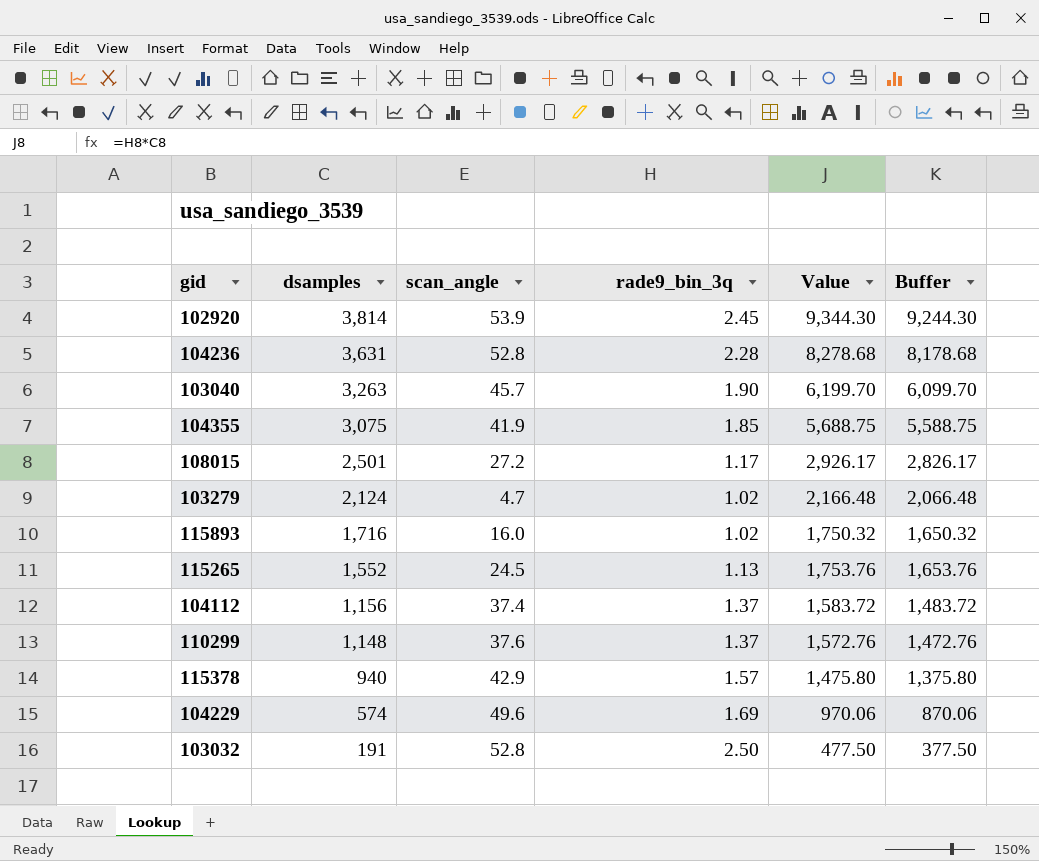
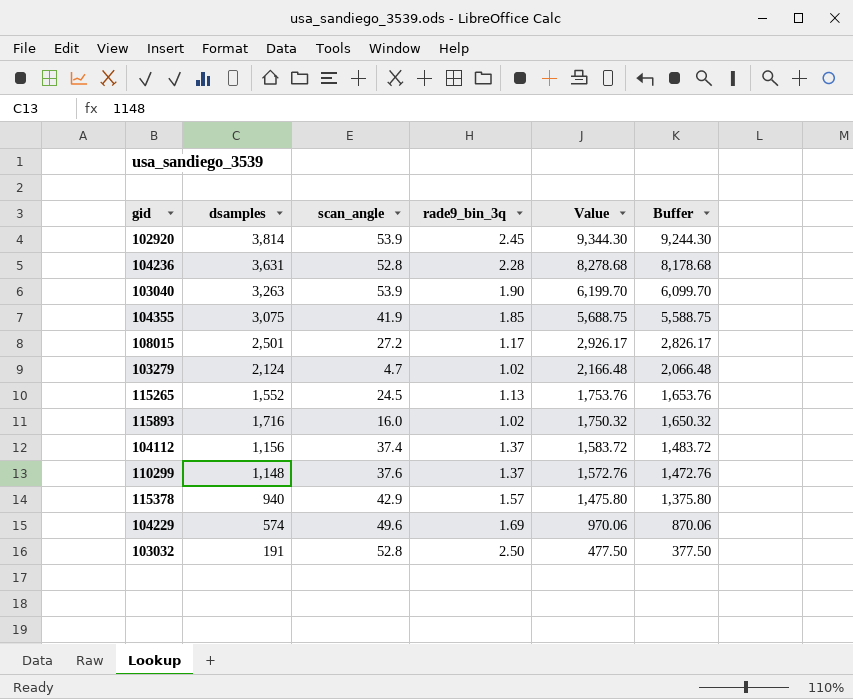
row order: dsamples descending -> Value descending
103040 | scan_angle: 45.7 -> 53.9

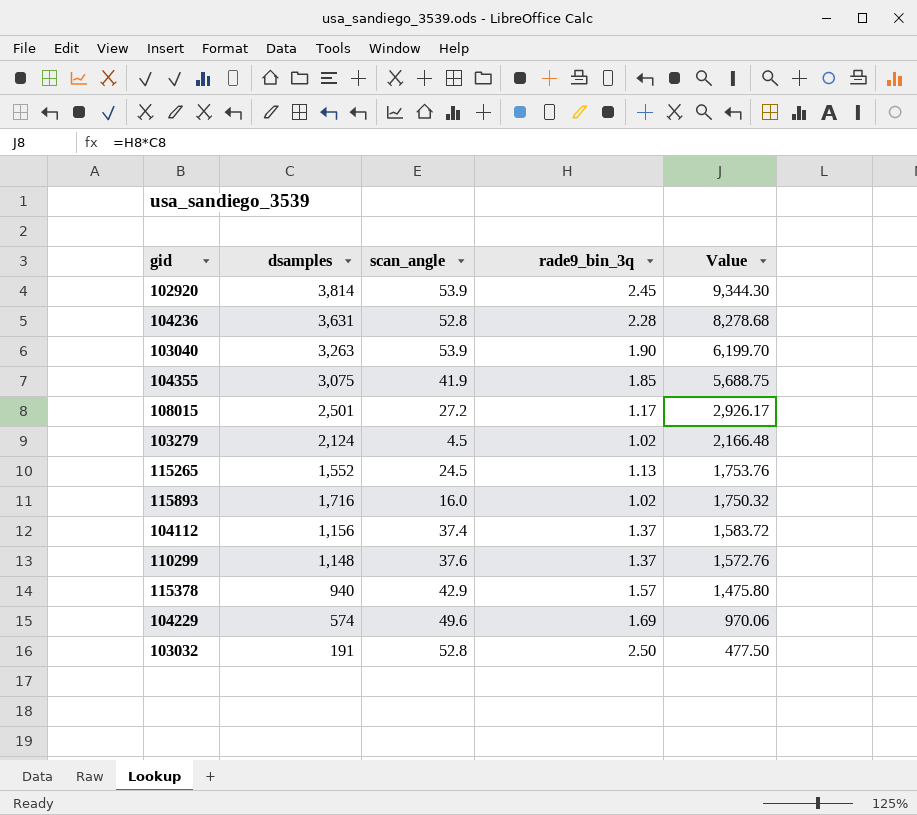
column Buffer | formula: [Value] - 100 -> none
103279 | scan_angle: 4.7 -> 4.5

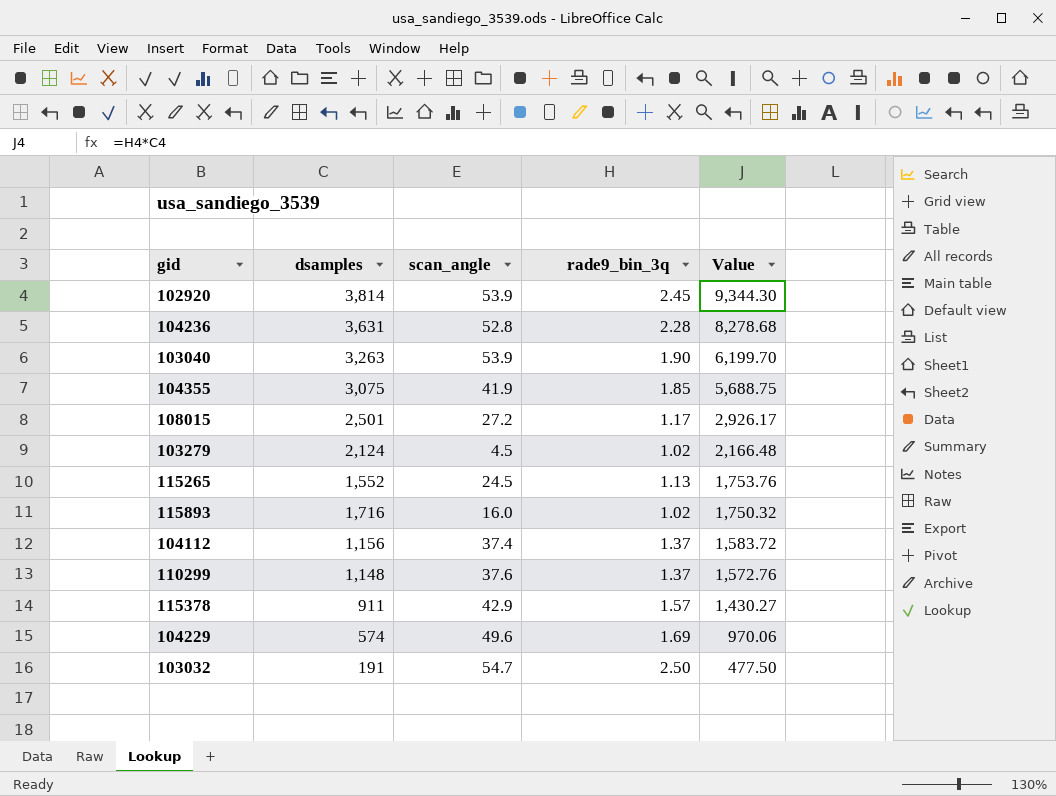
115378 | dsamples: 940 -> 911
115378 | Value: 1,475.80 -> 1,430.27
103032 | scan_angle: 52.8 -> 54.7

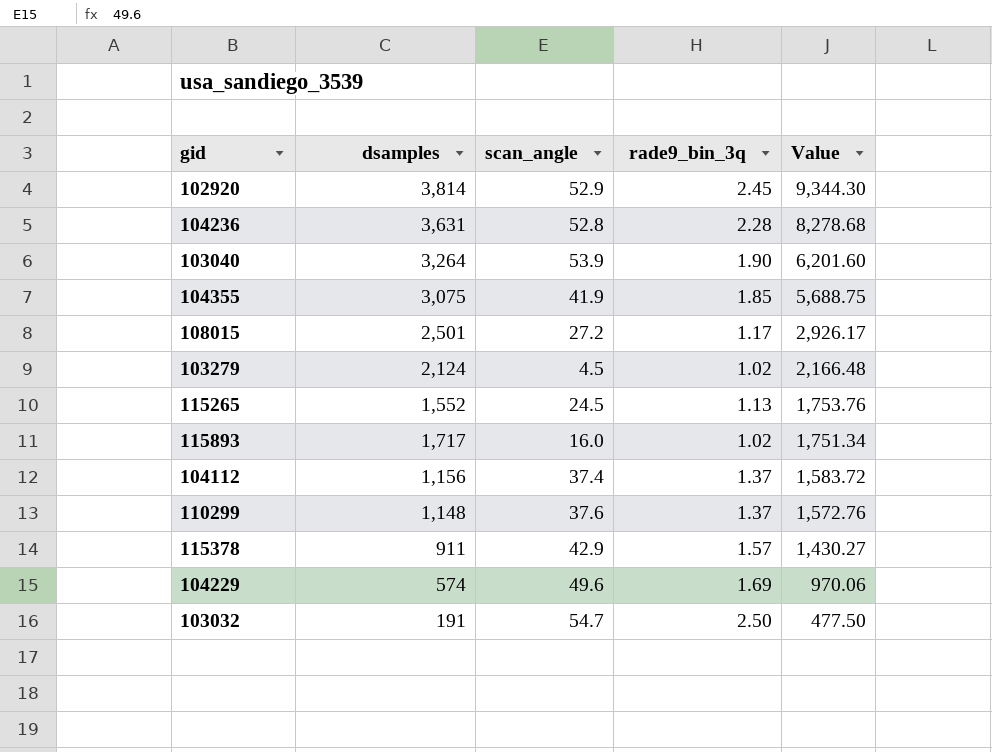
102920 | scan_angle: 53.9 -> 52.9
103040 | dsamples: 3,263 -> 3,264
103040 | Value: 6,199.70 -> 6,201.60
115893 | dsamples: 1,716 -> 1,717
115893 | Value: 1,750.32 -> 1,751.34

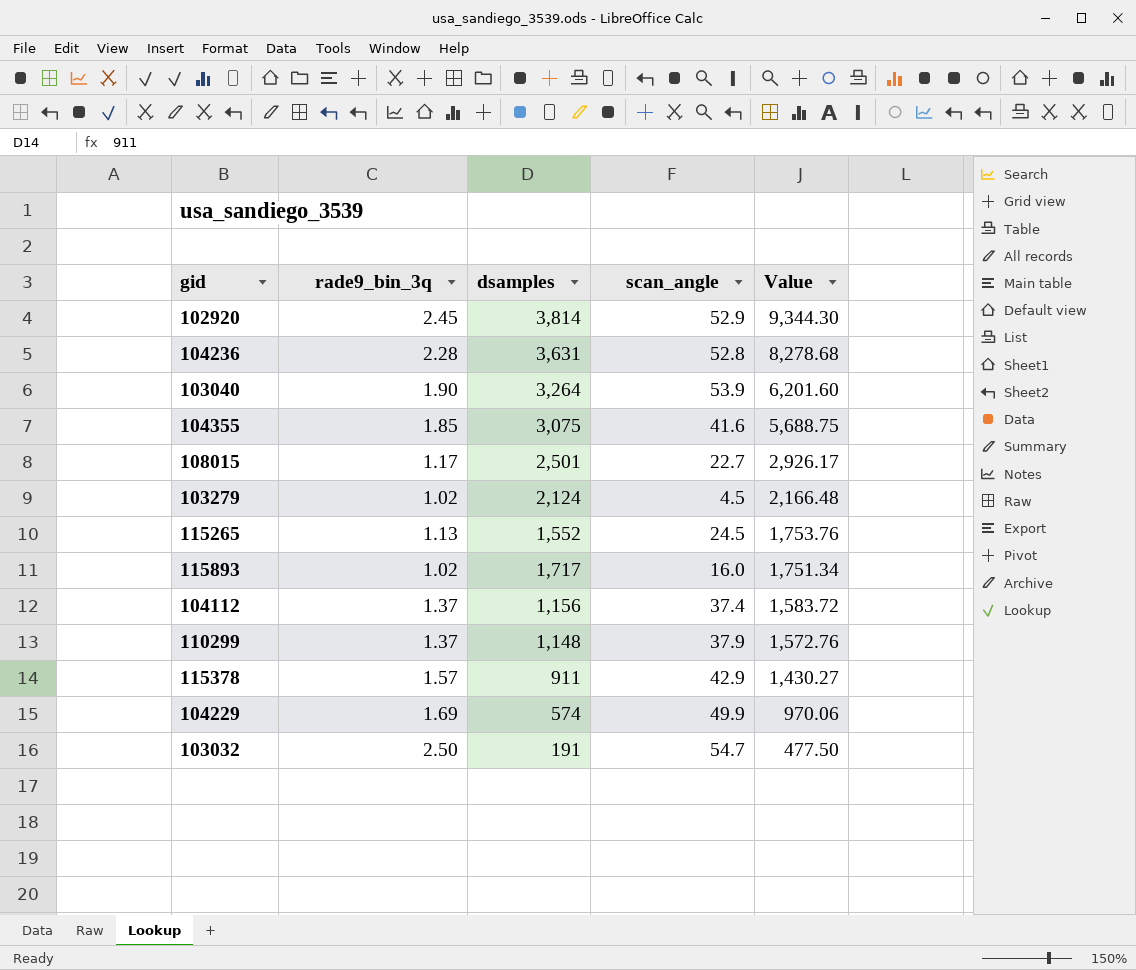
column rade9_bin_3q | position: 4 -> 2
104355 | scan_angle: 41.9 -> 41.6
108015 | scan_angle: 27.2 -> 22.7
110299 | scan_angle: 37.6 -> 37.9
104229 | scan_angle: 49.6 -> 49.9

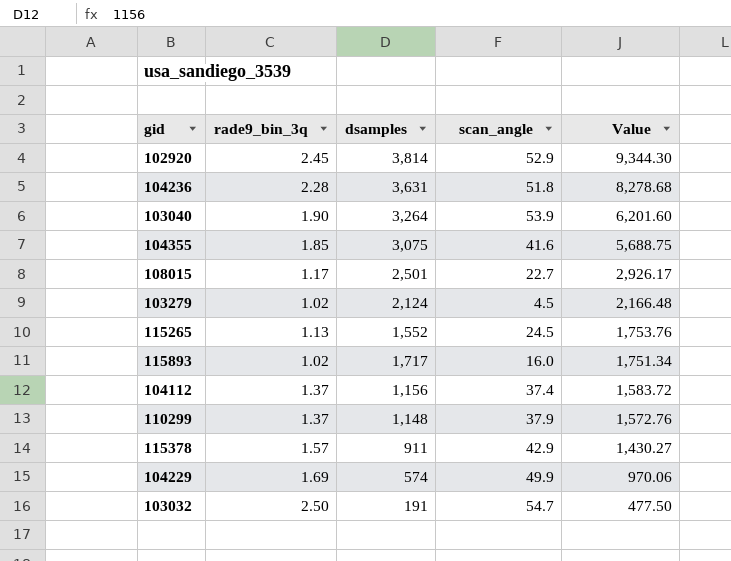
104236 | scan_angle: 52.8 -> 51.8

